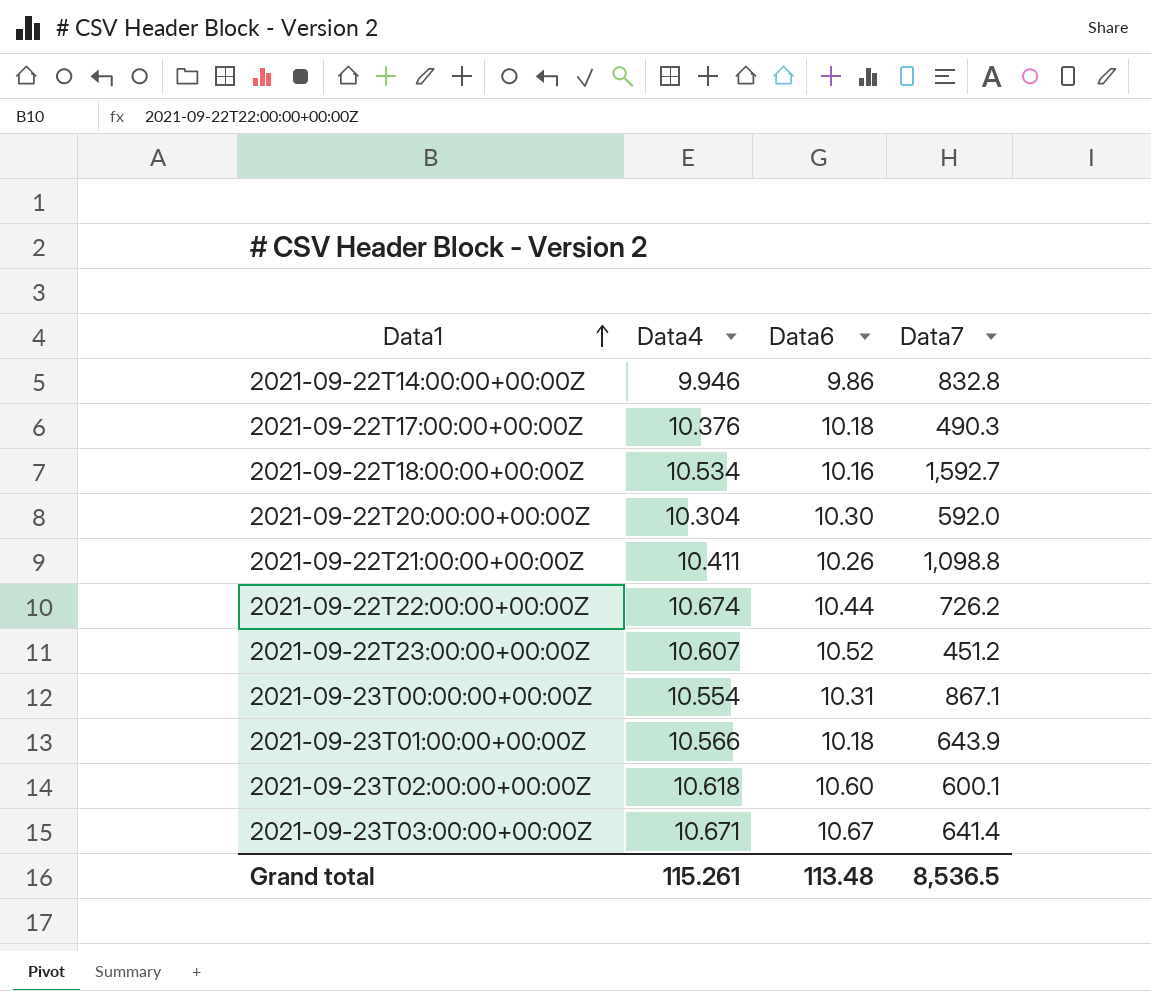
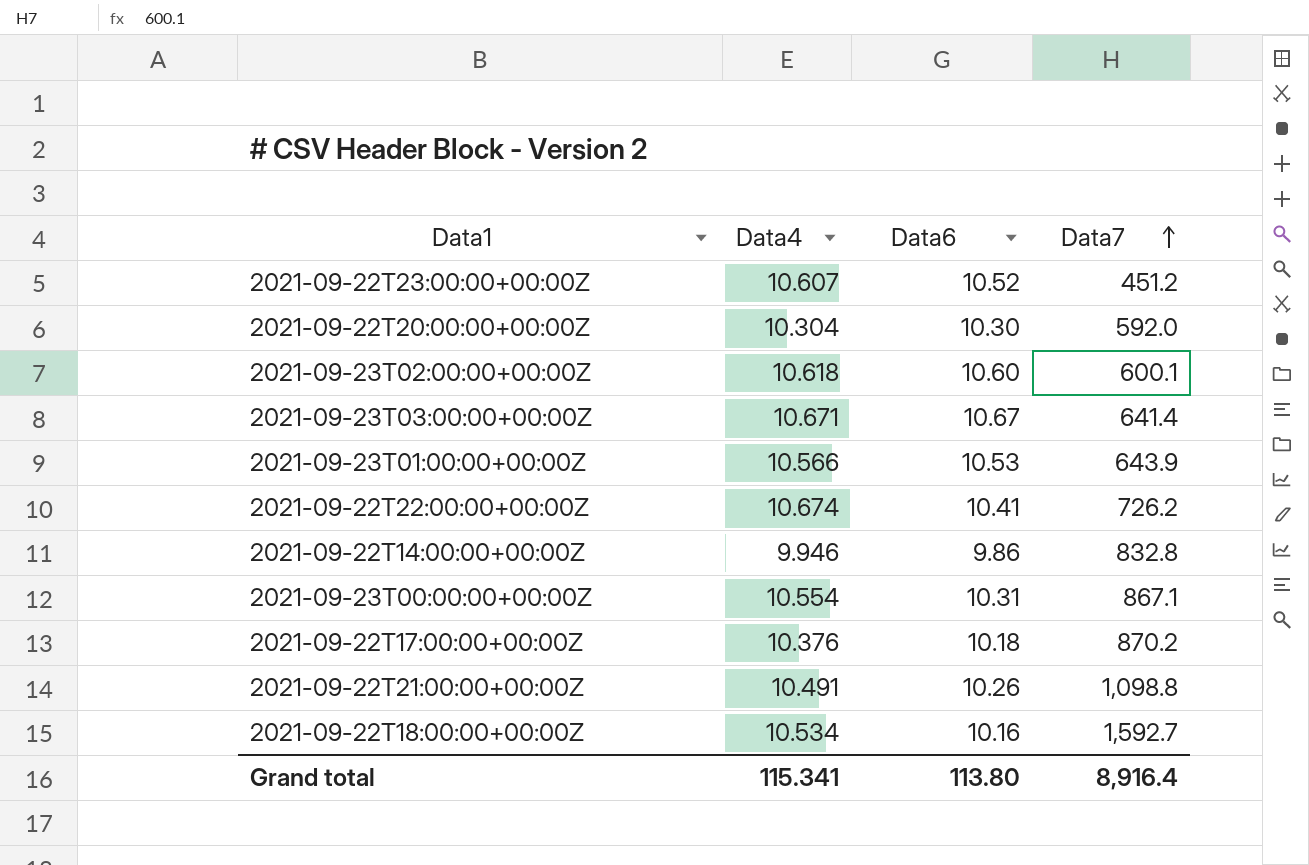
row order: Data1 ascending -> Data7 ascending
2021-09-23T01:00:00+00:00Z | Data6: 10.18 -> 10.53
2021-09-22T22:00:00+00:00Z | Data6: 10.44 -> 10.41
2021-09-22T17:00:00+00:00Z | Data7: 490.3 -> 870.2
2021-09-22T21:00:00+00:00Z | Data4: 10.411 -> 10.491
Grand total | Data4: 115.261 -> 115.341
Grand total | Data6: 113.48 -> 113.80
Grand total | Data7: 8,536.5 -> 8,916.4

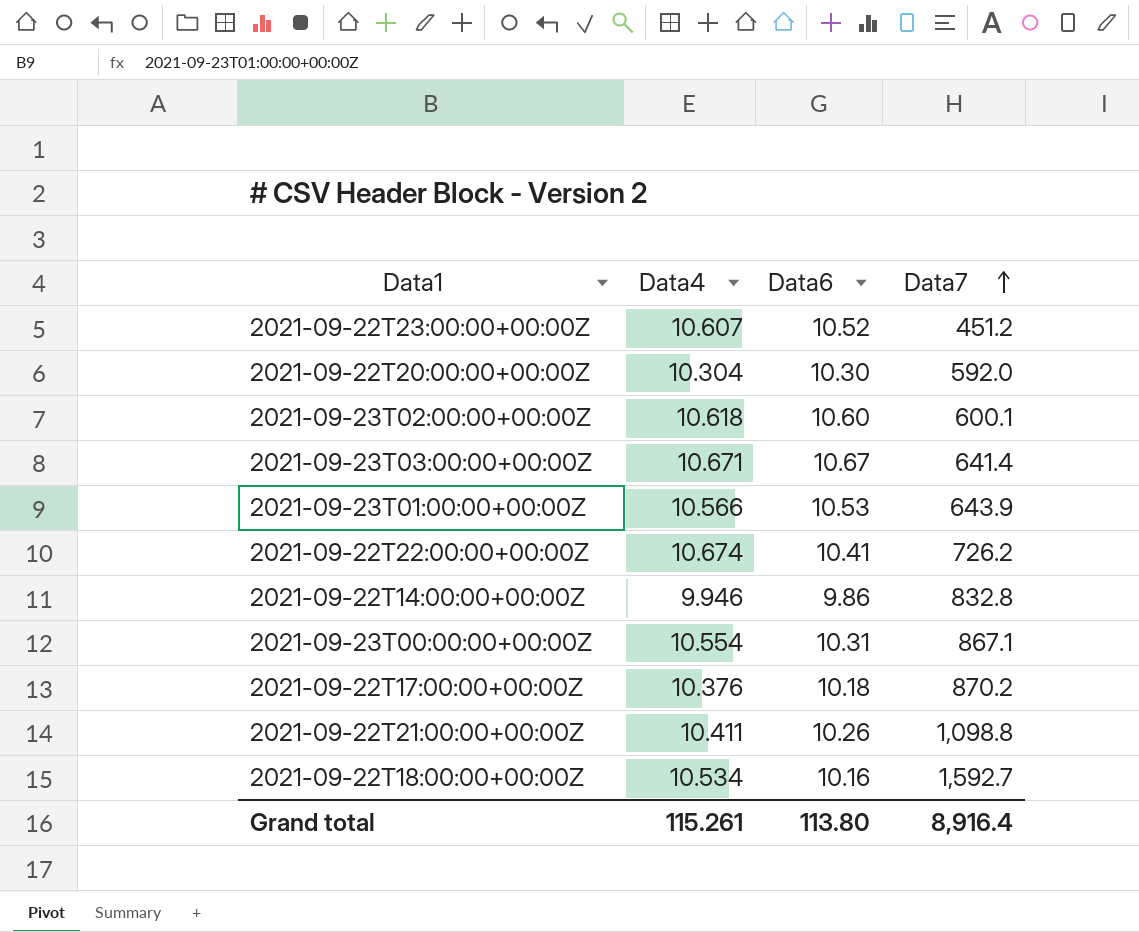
2021-09-22T21:00:00+00:00Z | Data4: 10.491 -> 10.411
Grand total | Data4: 115.341 -> 115.261

